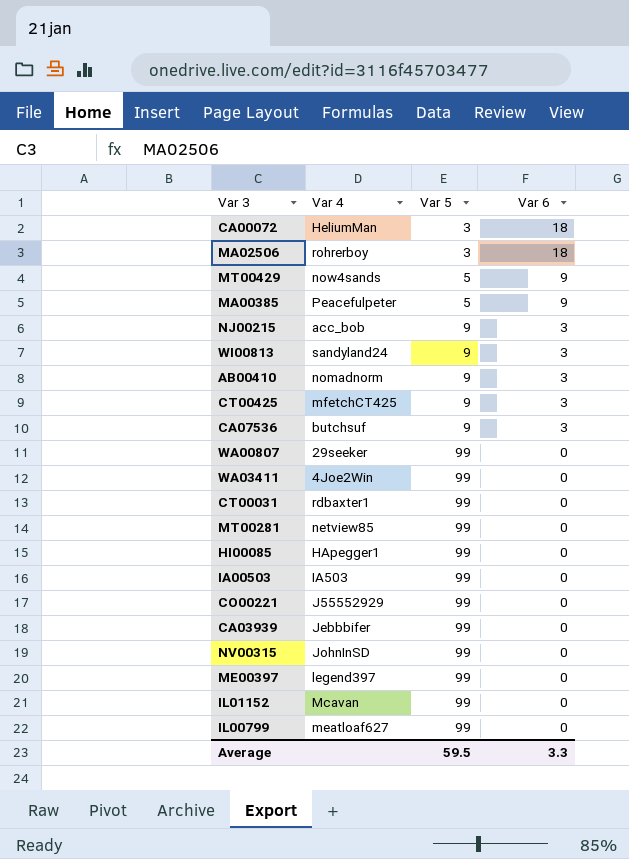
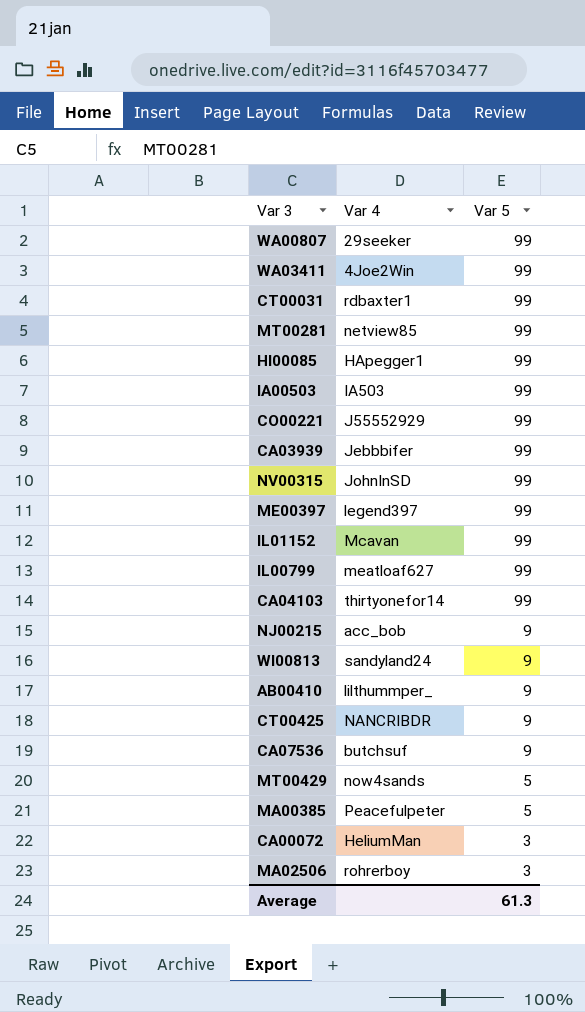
row order: Var 5 ascending -> Var 5 descending
column Var 6 | position: 4 -> none
row CA04103: none -> thirtyonefor14 | 99
AB00410 | Var 4: nomadnorm -> lilthummper_
CT00425 | Var 4: mfetchCT425 -> NANCRIBDR
Average | Var 5: 59.5 -> 61.3

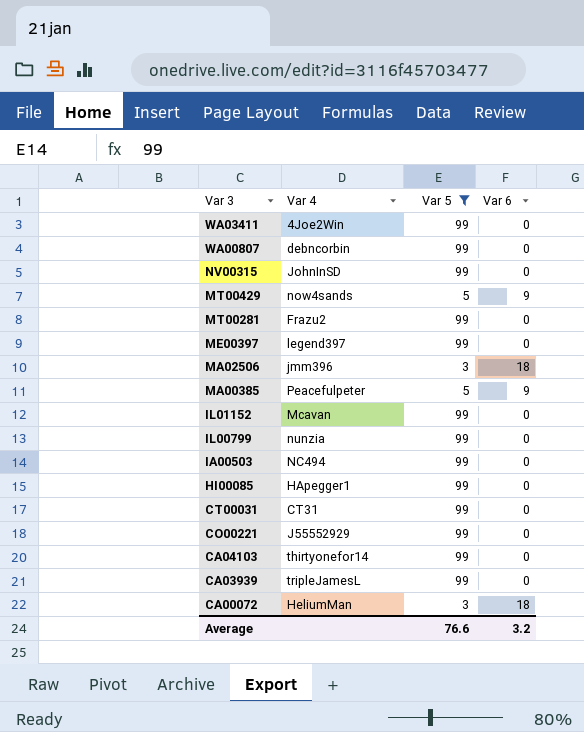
filter: none -> Var 5 != 9
row order: Var 5 descending -> Var 3 descending
column Var 6 | position: none -> 4
WA00807 | Var 4: 29seeker -> debncorbin
MT00281 | Var 4: netview85 -> Frazu2
MA02506 | Var 4: rohrerboy -> jmm396
IL00799 | Var 4: meatloaf627 -> nunzia
IA00503 | Var 4: IA503 -> NC494
CT00031 | Var 4: rdbaxter1 -> CT31
CA03939 | Var 4: Jebbbifer -> tripleJamesL
Average | Var 5: 61.3 -> 76.6

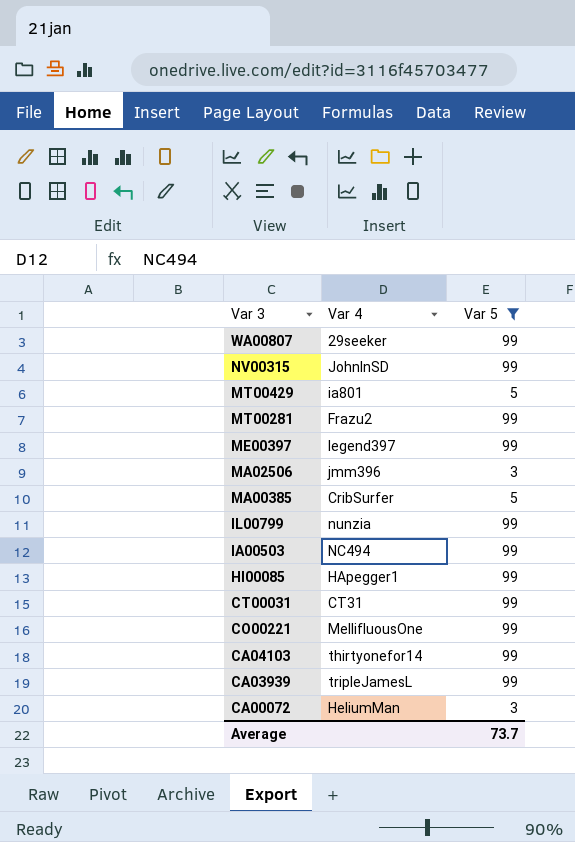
column Var 6 | position: 4 -> none
row WA03411: 4Joe2Win | 99 | 0 -> none
row IL01152: Mcavan | 99 | 0 -> none
WA00807 | Var 4: debncorbin -> 29seeker
MT00429 | Var 4: now4sands -> ia801
MA00385 | Var 4: Peacefulpeter -> CribSurfer
CO00221 | Var 4: J55552929 -> MellifluousOne
Average | Var 5: 76.6 -> 73.7

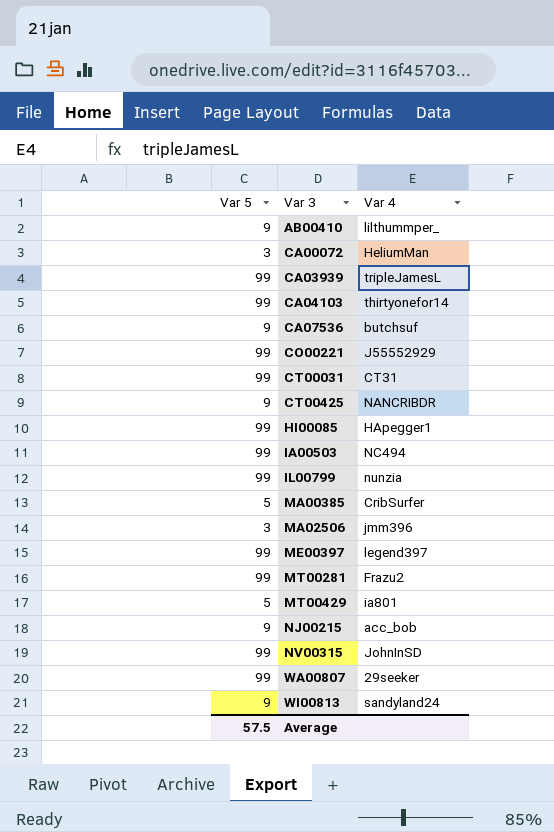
filter: Var 5 != 9 -> none
row order: Var 3 descending -> Var 3 ascending
column Var 5 | position: 3 -> 1
CO00221 | Var 4: MellifluousOne -> J55552929
Average | Var 5: 73.7 -> 57.5

